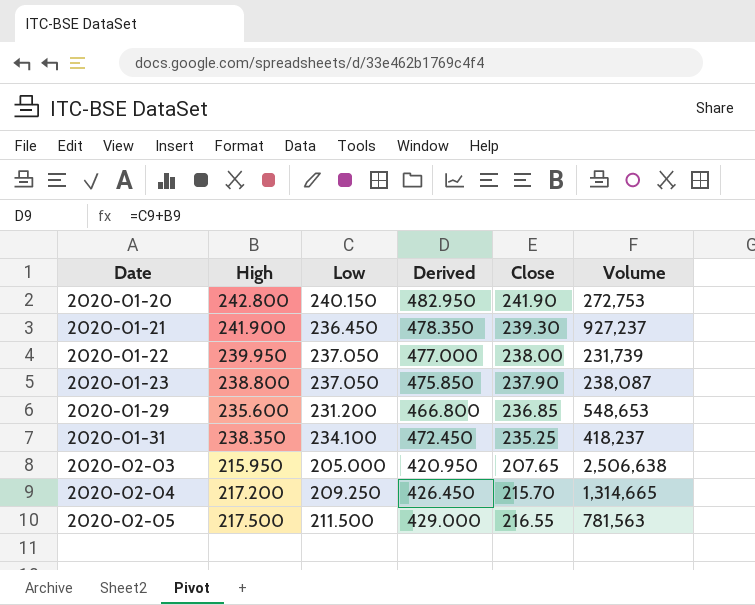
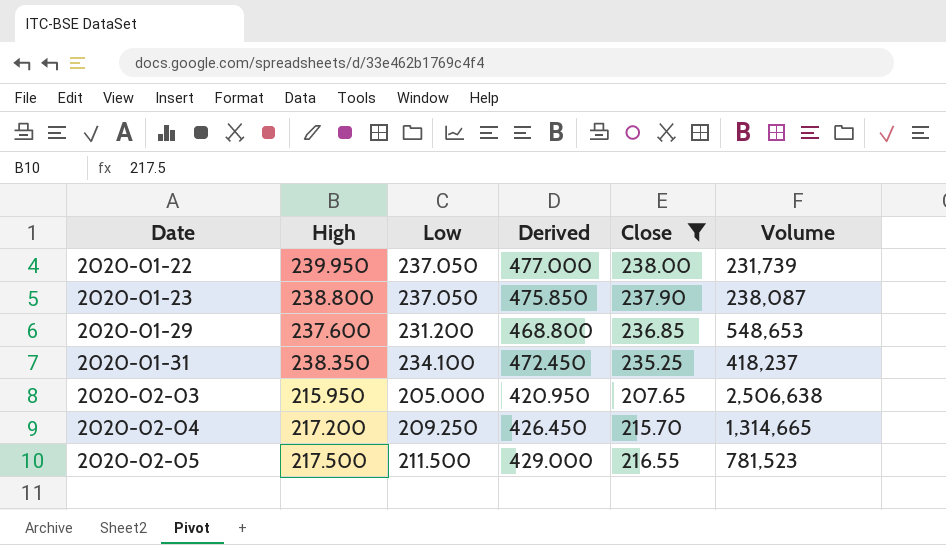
filter: none -> Close <= 238.00
2020-01-29 | High: 235.600 -> 237.600
2020-01-29 | Derived: 466.800 -> 468.800
2020-02-05 | Volume: 781,563 -> 781,523

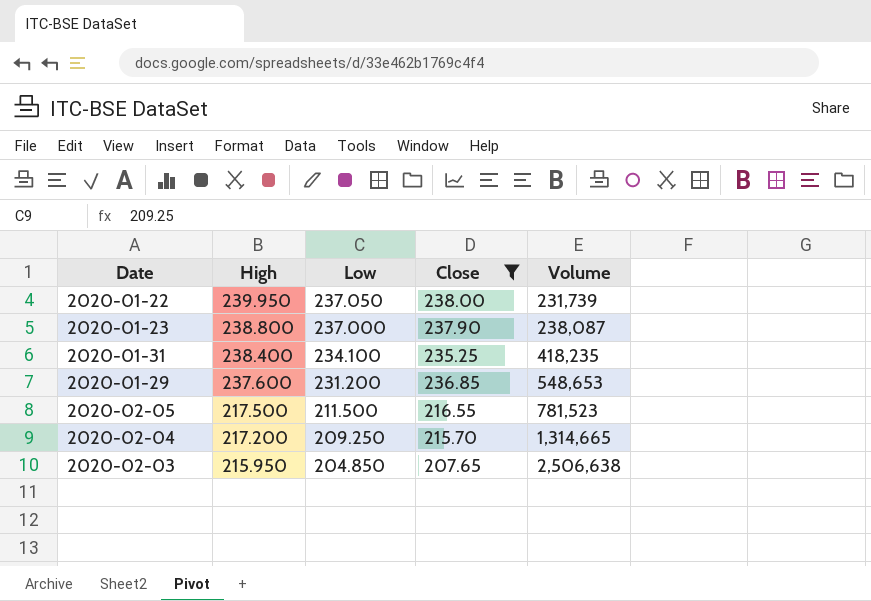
row order: Date ascending -> High descending
column Derived | formula: [High] + [Low] -> none
2020-01-23 | Low: 237.050 -> 237.000
2020-01-31 | High: 238.350 -> 238.400
2020-01-31 | Volume: 418,237 -> 418,235
2020-02-03 | Low: 205.000 -> 204.850

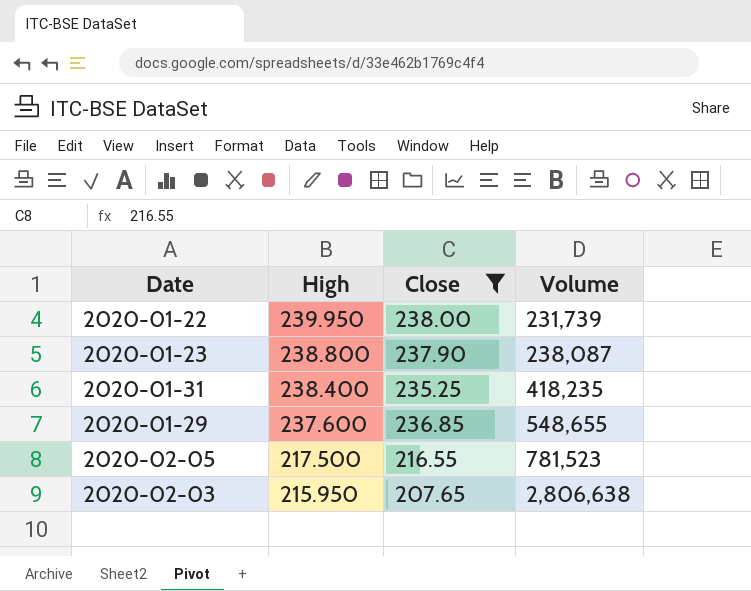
column Low | position: 3 -> none
row 2020-02-04: 217.200 | 209.250 | 215.70 | 1,314,665 -> none
2020-01-29 | Volume: 548,653 -> 548,655
2020-02-03 | Volume: 2,506,638 -> 2,806,638

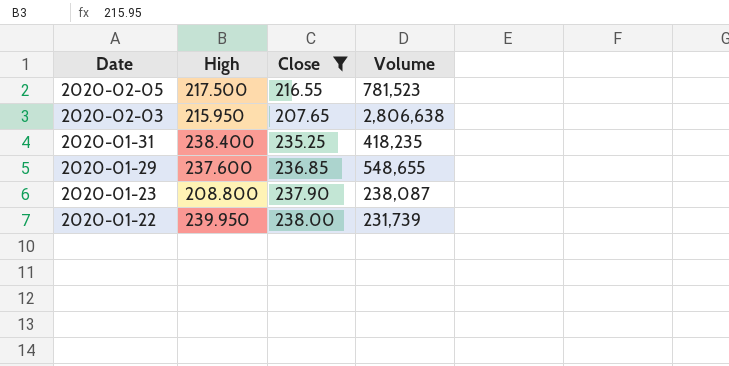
row order: High descending -> Date descending
2020-01-23 | High: 238.800 -> 208.800

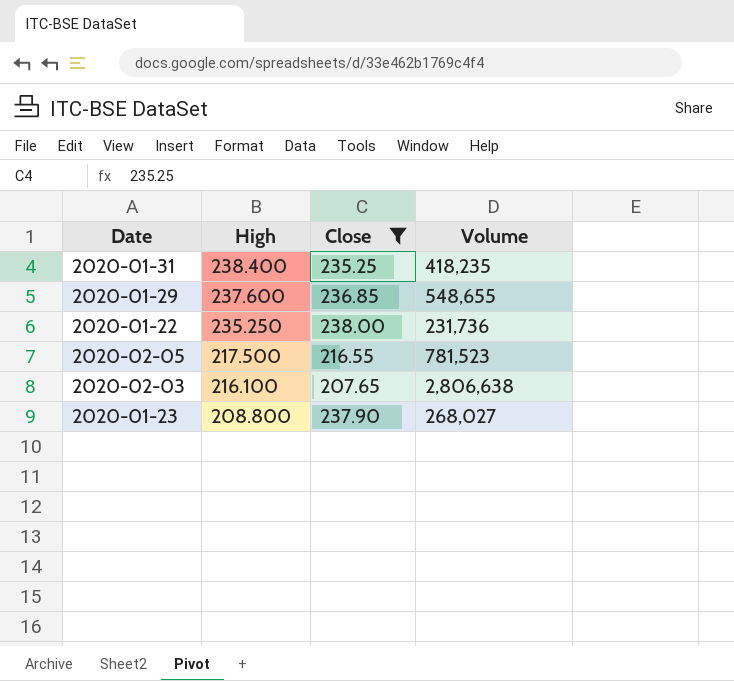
row order: Date descending -> High descending
2020-01-22 | High: 239.950 -> 235.250
2020-01-22 | Volume: 231,739 -> 231,736
2020-02-03 | High: 215.950 -> 216.100
2020-01-23 | Volume: 238,087 -> 268,027

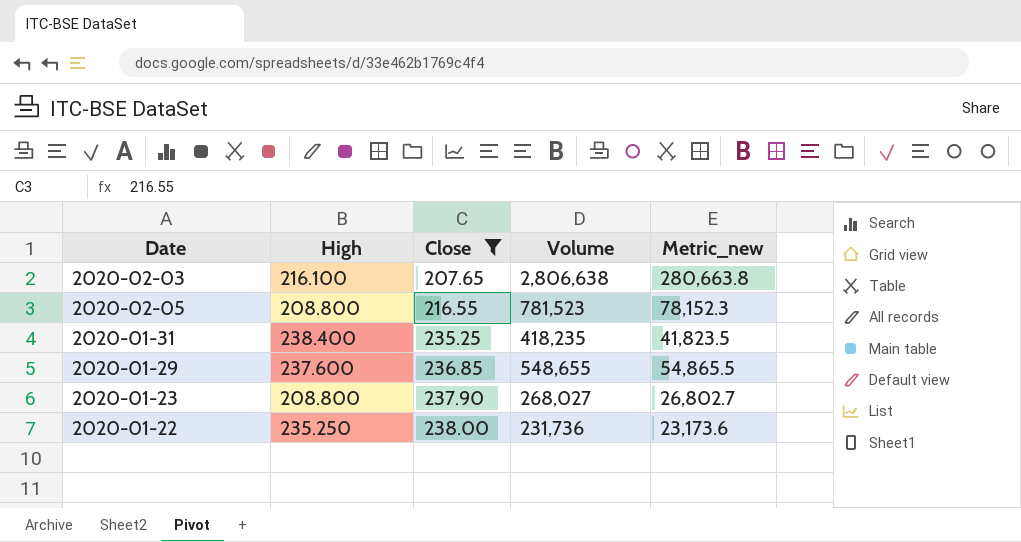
row order: High descending -> Close ascending
column Metric_new | formula: none -> [Volume] * 0.1
2020-02-05 | High: 217.500 -> 208.800

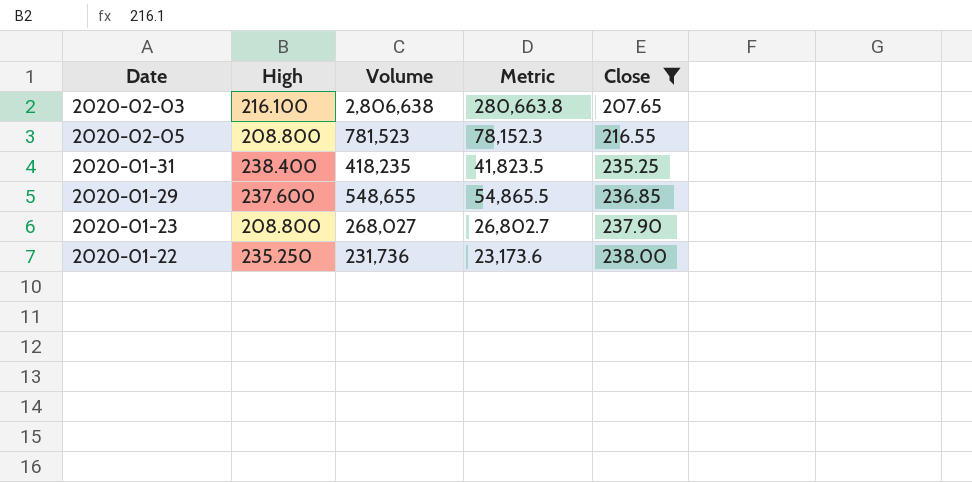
column name: Metric_new -> Metric
column Close | position: 3 -> 5

